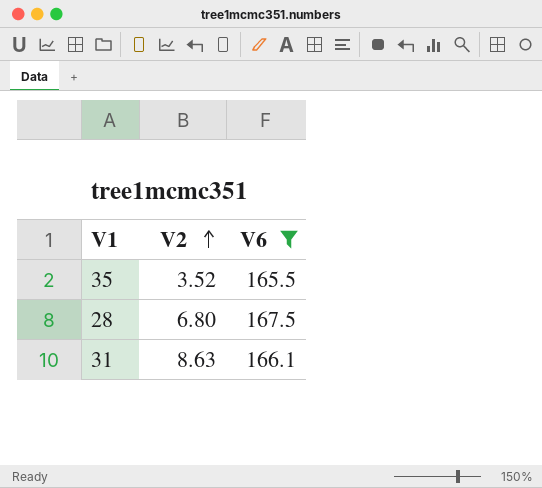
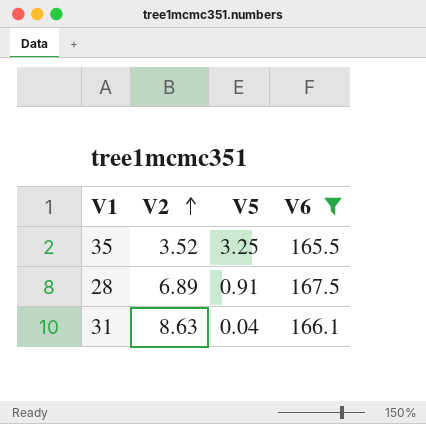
column V5 | position: none -> 3
28 | V2: 6.80 -> 6.89

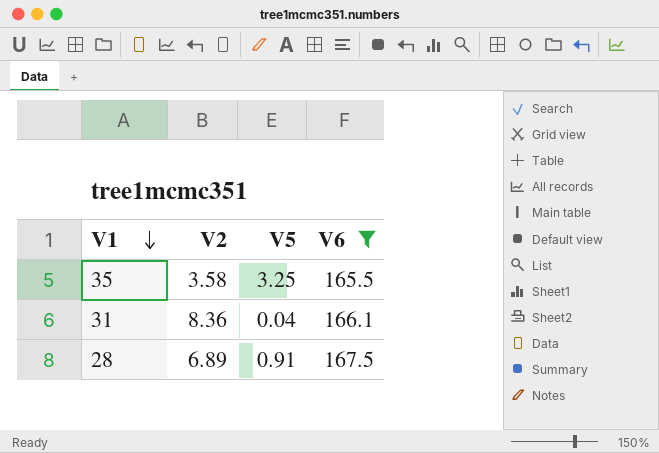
row order: V2 ascending -> V1 descending
35 | V2: 3.52 -> 3.58
31 | V2: 8.63 -> 8.36

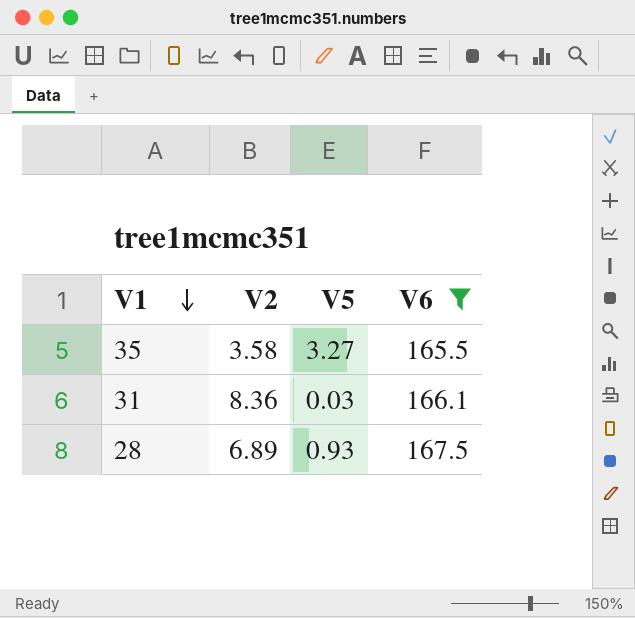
35 | V5: 3.25 -> 3.27
31 | V5: 0.04 -> 0.03
28 | V5: 0.91 -> 0.93

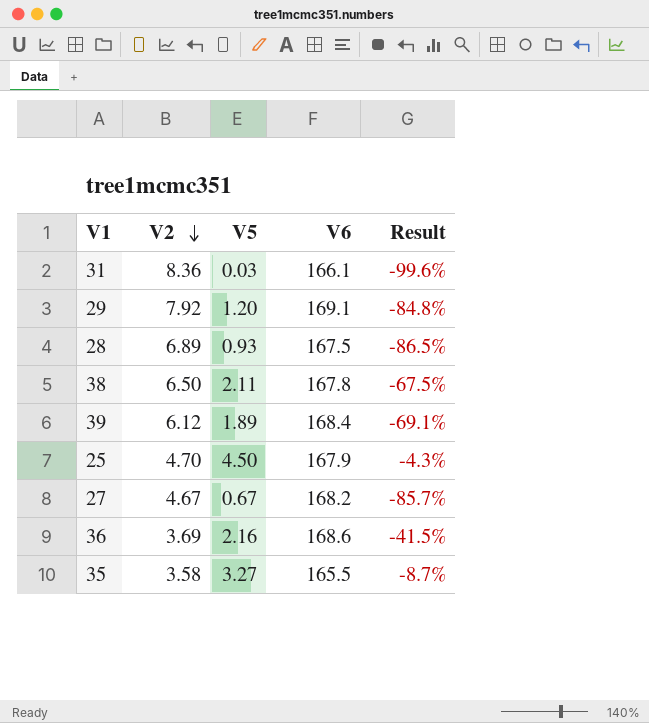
filter: V6 <= 167.5 -> none
row order: V1 descending -> V2 descending
column Result | formula: none -> ([V5] - [V2]) / [V2]

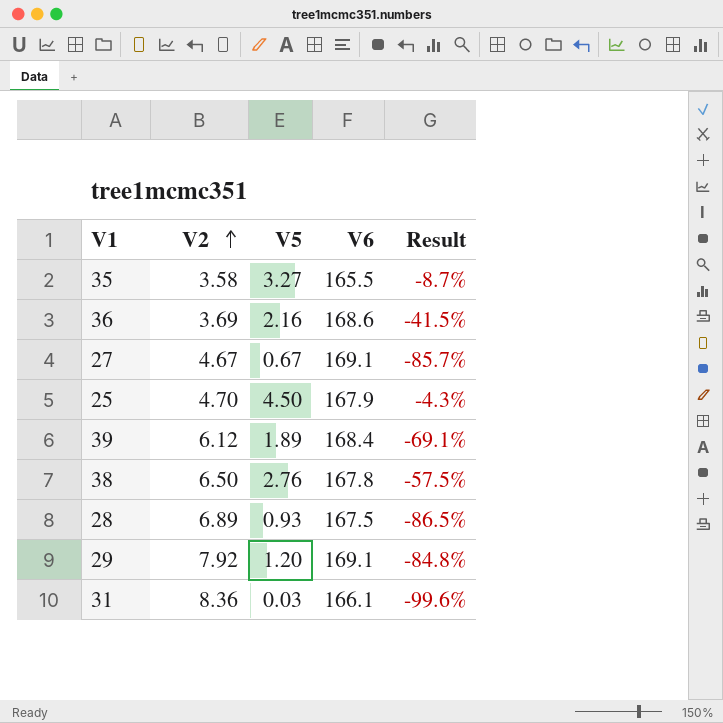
row order: V2 descending -> V2 ascending
27 | V6: 168.2 -> 169.1
38 | V5: 2.11 -> 2.76
38 | Result: -67.5% -> -57.5%

